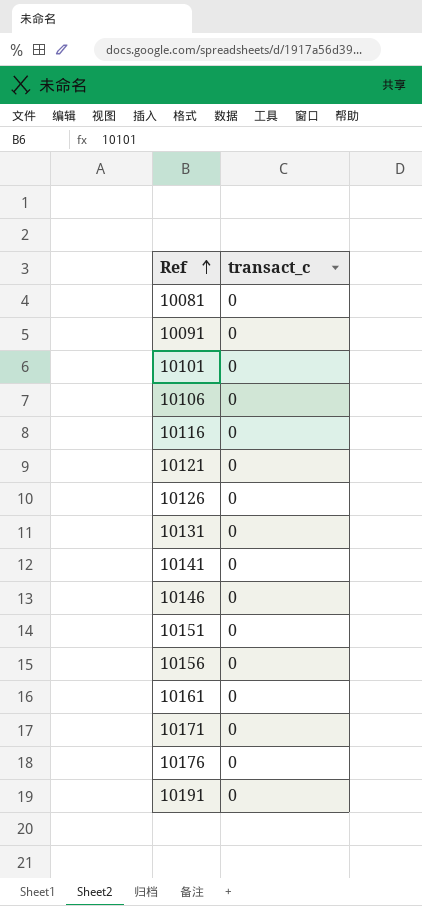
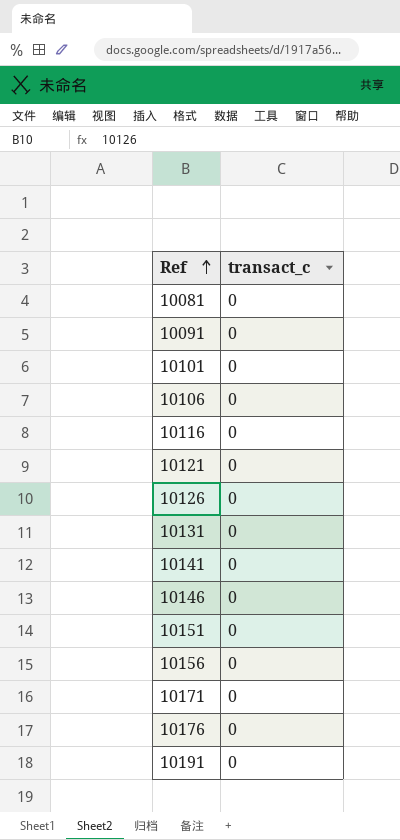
row 10161: 0 -> none

